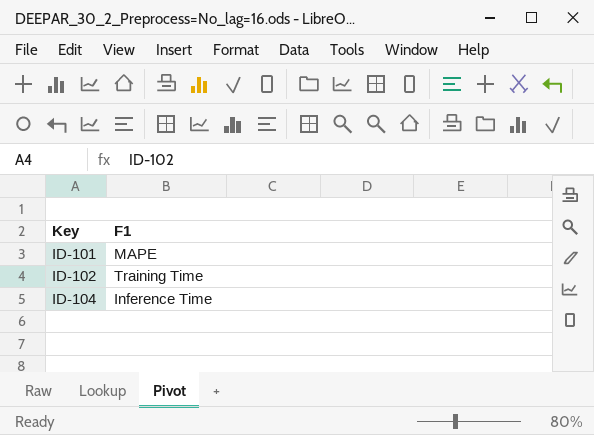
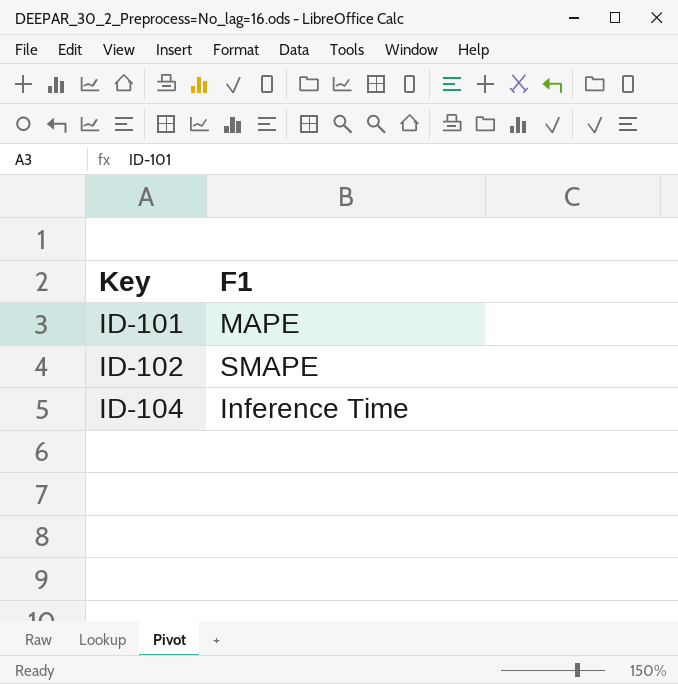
ID-102 | F1: Training Time -> SMAPE

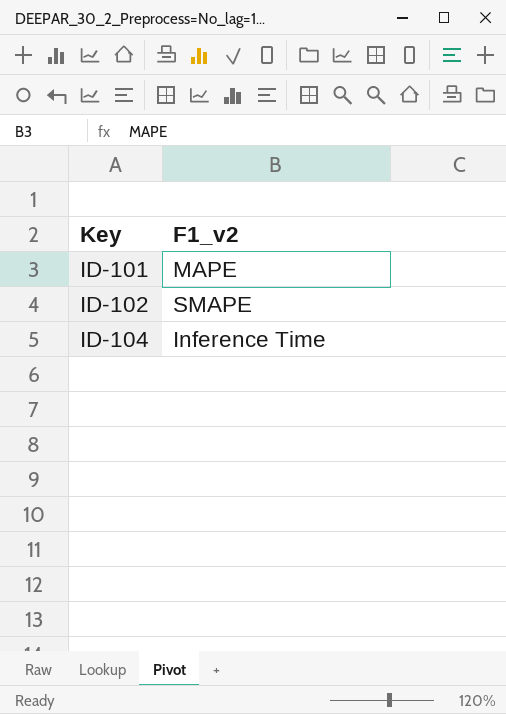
column name: F1 -> F1_v2

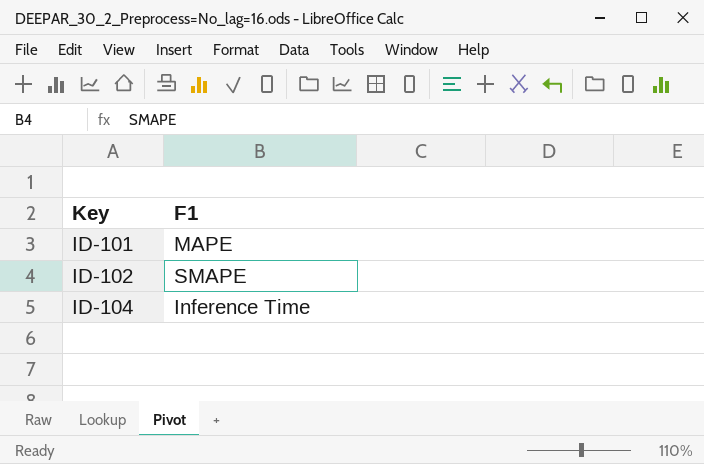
column name: F1_v2 -> F1

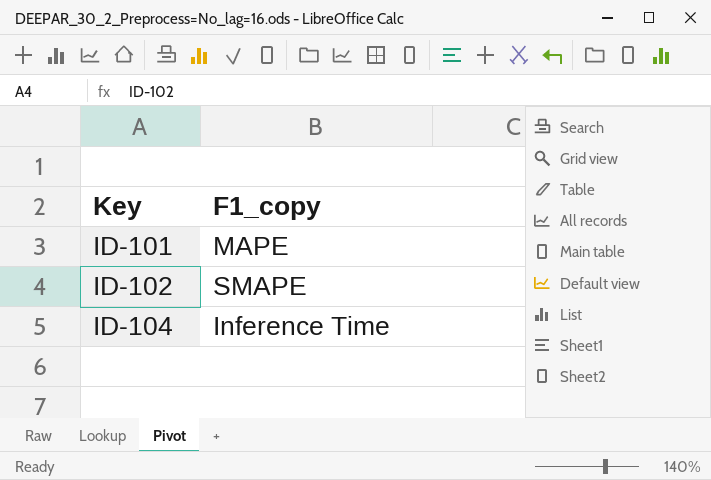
column name: F1 -> F1_copy

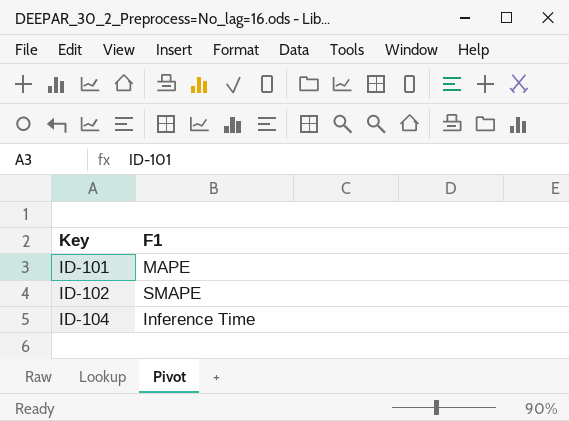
column name: F1_copy -> F1

